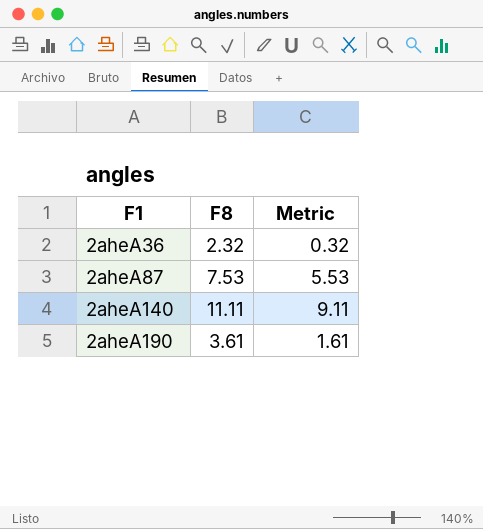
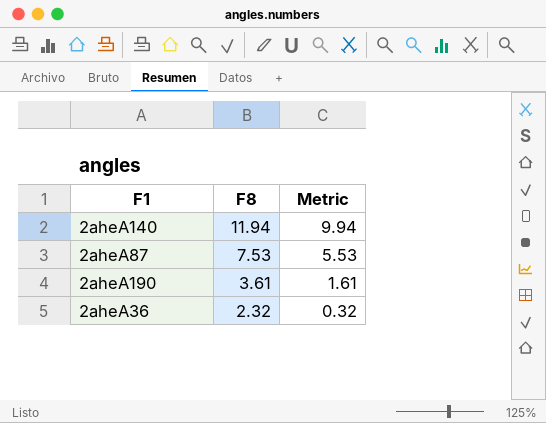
row order: F1 ascending -> F8 descending
2aheA140 | F8: 11.11 -> 11.94
2aheA140 | Metric: 9.11 -> 9.94

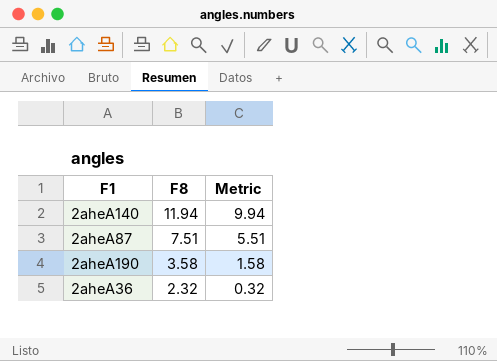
2aheA87 | F8: 7.53 -> 7.51
2aheA87 | Metric: 5.53 -> 5.51
2aheA190 | F8: 3.61 -> 3.58
2aheA190 | Metric: 1.61 -> 1.58

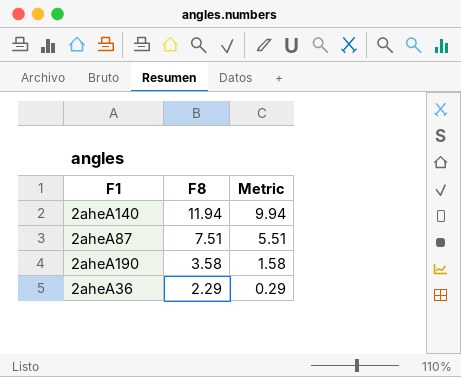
2aheA36 | F8: 2.32 -> 2.29
2aheA36 | Metric: 0.32 -> 0.29

